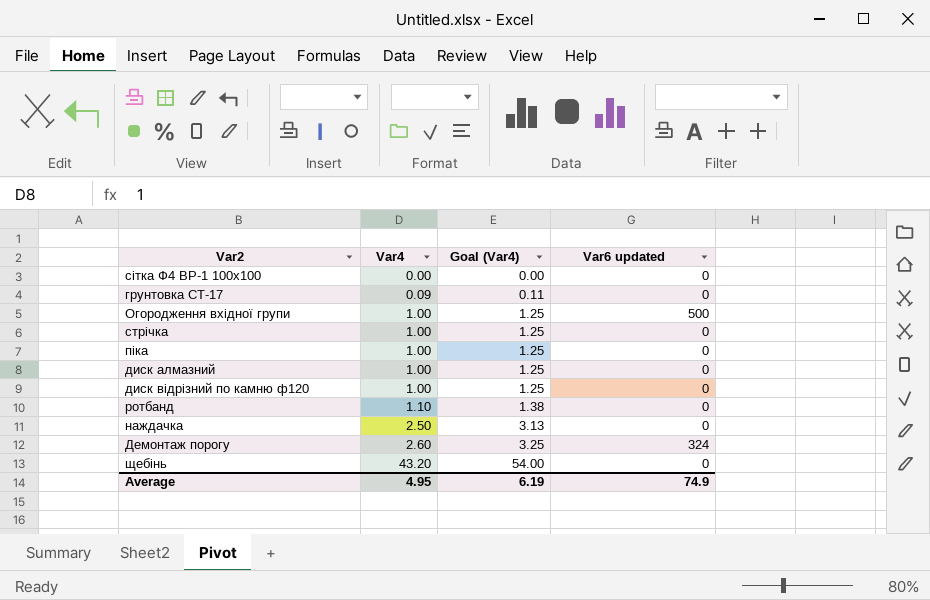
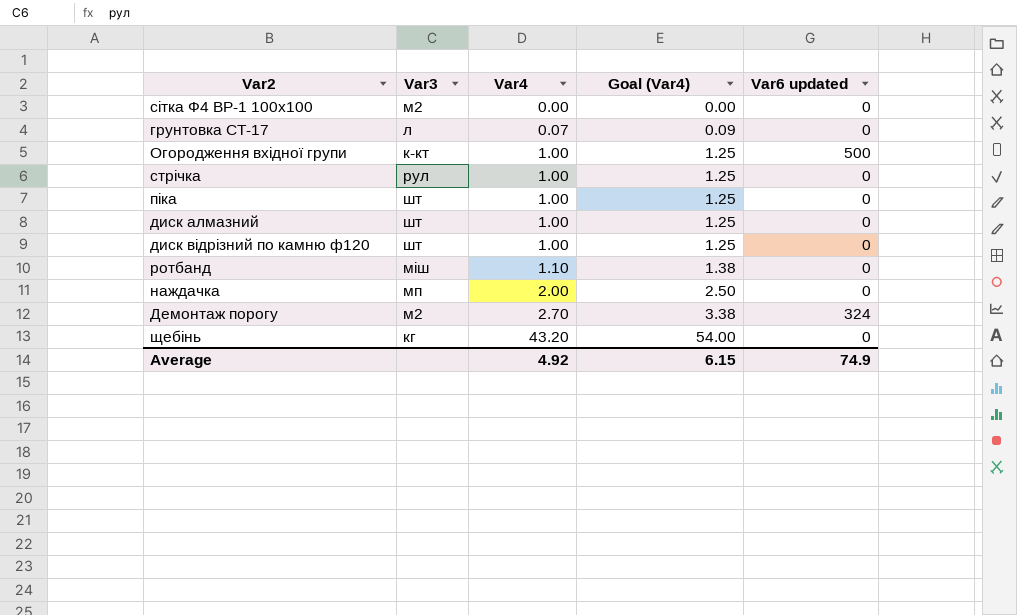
column Var3 | position: none -> 2
грунтовка СТ-17 | Var4: 0.09 -> 0.07
грунтовка СТ-17 | Goal (Var4): 0.11 -> 0.09
наждачка | Var4: 2.50 -> 2.00
наждачка | Goal (Var4): 3.13 -> 2.50
Демонтаж порогу | Var4: 2.60 -> 2.70
Демонтаж порогу | Goal (Var4): 3.25 -> 3.38
Average | Var4: 4.95 -> 4.92
Average | Goal (Var4): 6.19 -> 6.15

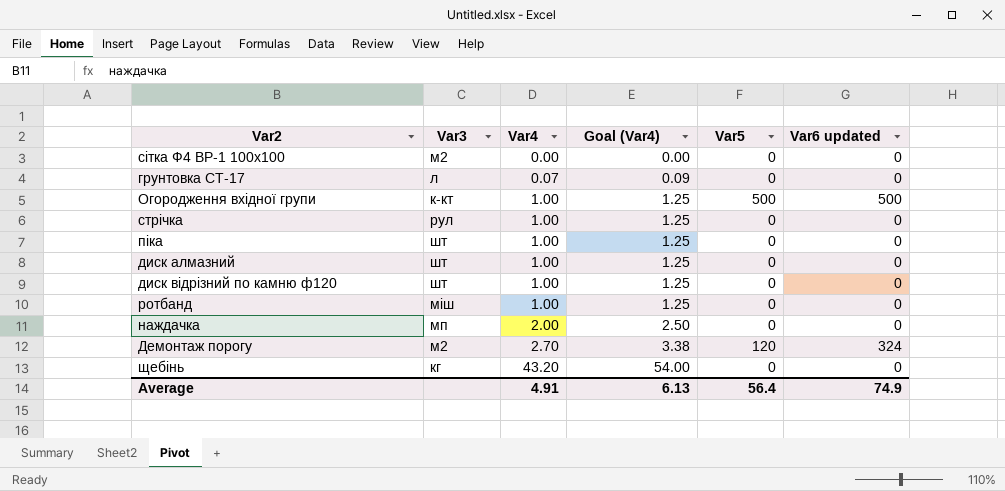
column Var5 | position: none -> 5
ротбанд | Var4: 1.10 -> 1.00
ротбанд | Goal (Var4): 1.38 -> 1.25
Average | Var4: 4.92 -> 4.91
Average | Goal (Var4): 6.15 -> 6.13

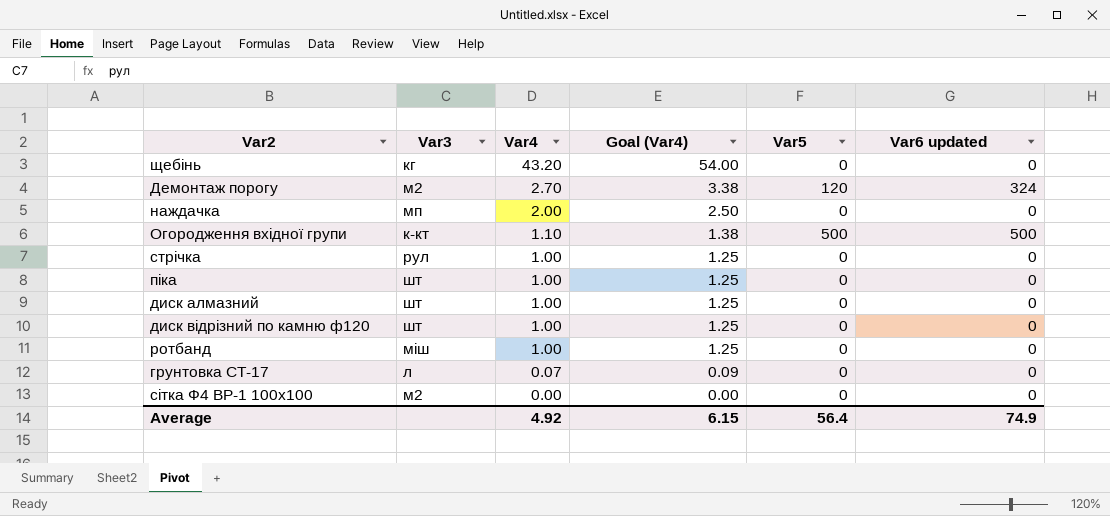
row order: Var4 ascending -> Var4 descending
Огородження вхідної групи | Var4: 1.00 -> 1.10
Огородження вхідної групи | Goal (Var4): 1.25 -> 1.38
Average | Var4: 4.91 -> 4.92
Average | Goal (Var4): 6.13 -> 6.15

